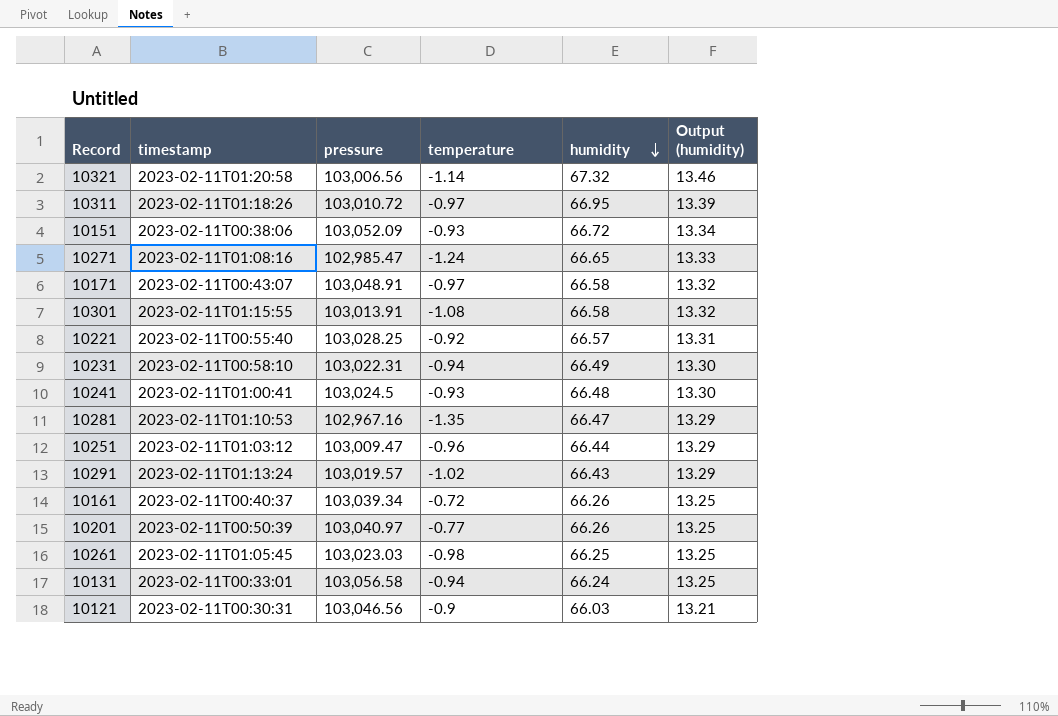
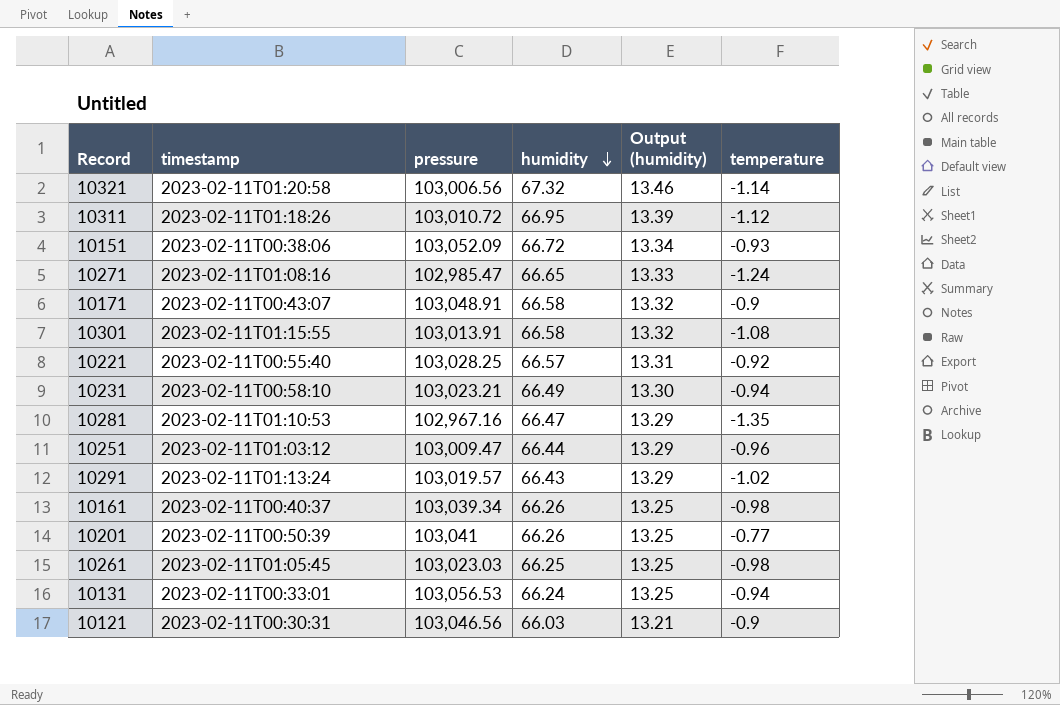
column temperature | position: 4 -> 6
row 10241: 2023-02-11T01:00:41 | 103,024.5 | -0.93 | 66.48 | 13.30 -> none
10311 | temperature: -0.97 -> -1.12
10171 | temperature: -0.97 -> -0.9
10231 | pressure: 103,022.31 -> 103,023.21
10161 | temperature: -0.72 -> -0.98
10201 | pressure: 103,040.97 -> 103,041
10131 | pressure: 103,056.58 -> 103,056.53

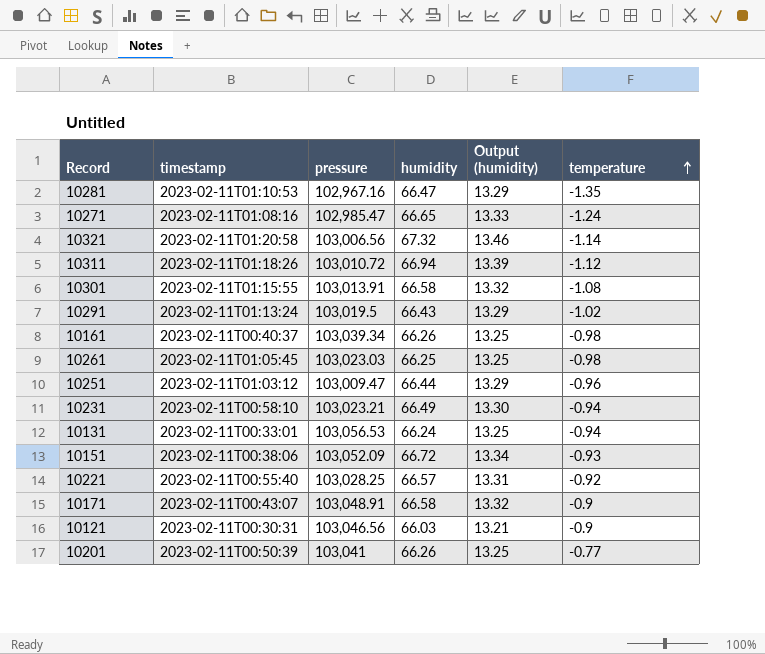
row order: humidity descending -> temperature ascending
10311 | humidity: 66.95 -> 66.94
10291 | pressure: 103,019.57 -> 103,019.5

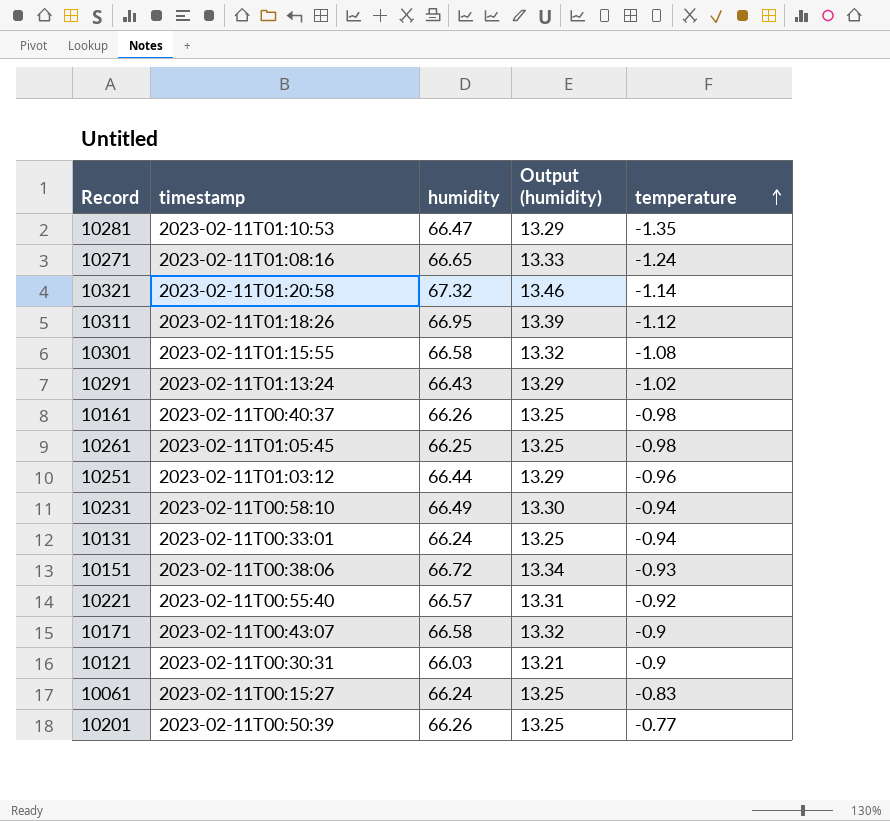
column pressure | position: 3 -> none
10311 | humidity: 66.94 -> 66.95
row 10061: none -> 2023-02-11T00:15:27 | 66.24 | 13.25 | -0.83

